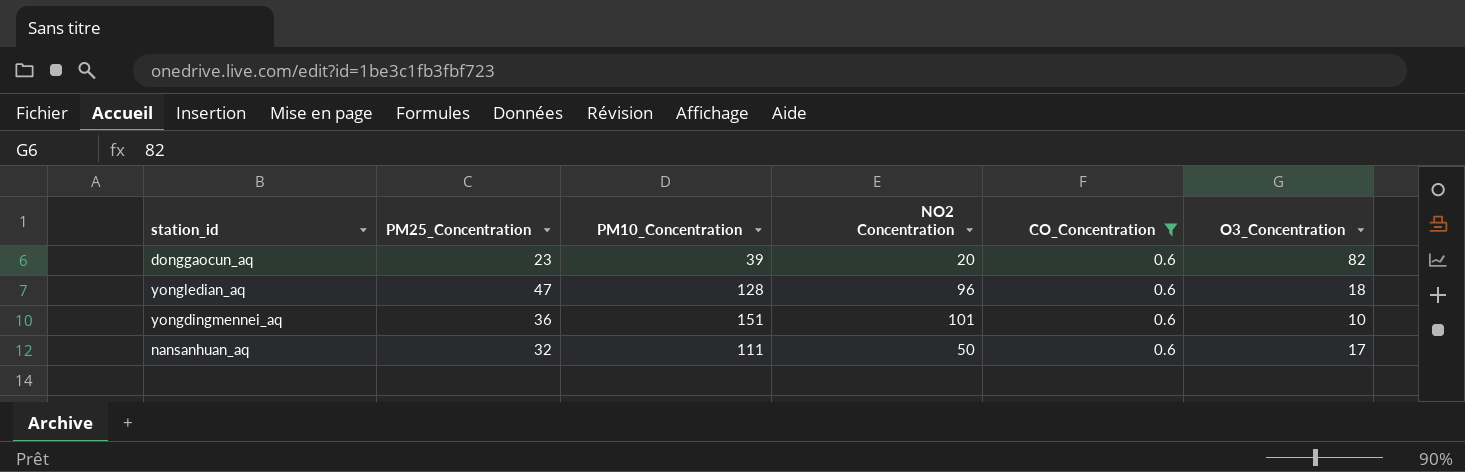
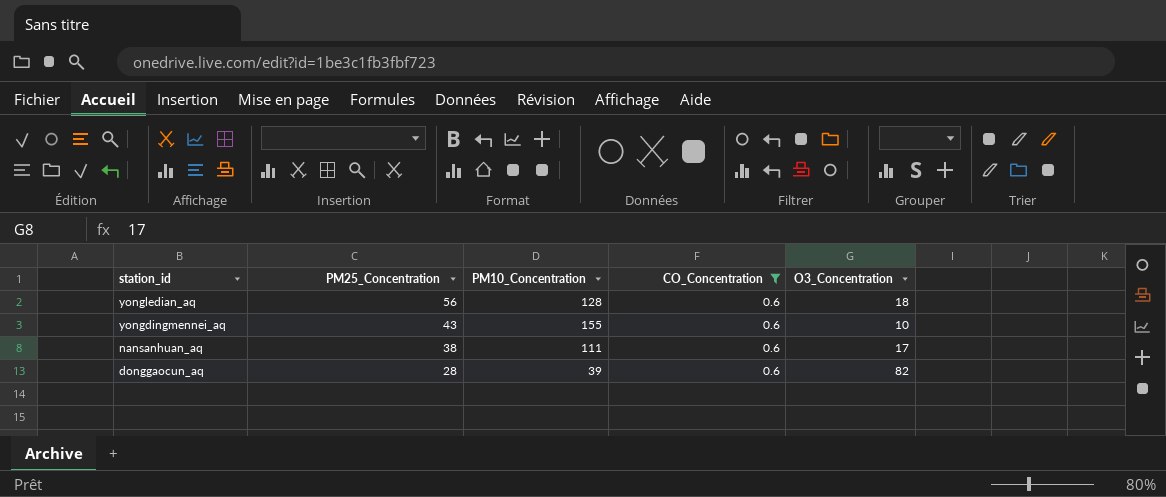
row order: none -> station_id descending
column NO2 Concentration | position: 4 -> none
yongledian_aq | PM25_Concentration: 47 -> 56
yongdingmennei_aq | PM25_Concentration: 36 -> 43
yongdingmennei_aq | PM10_Concentration: 151 -> 155
nansanhuan_aq | PM25_Concentration: 32 -> 38
donggaocun_aq | PM25_Concentration: 23 -> 28

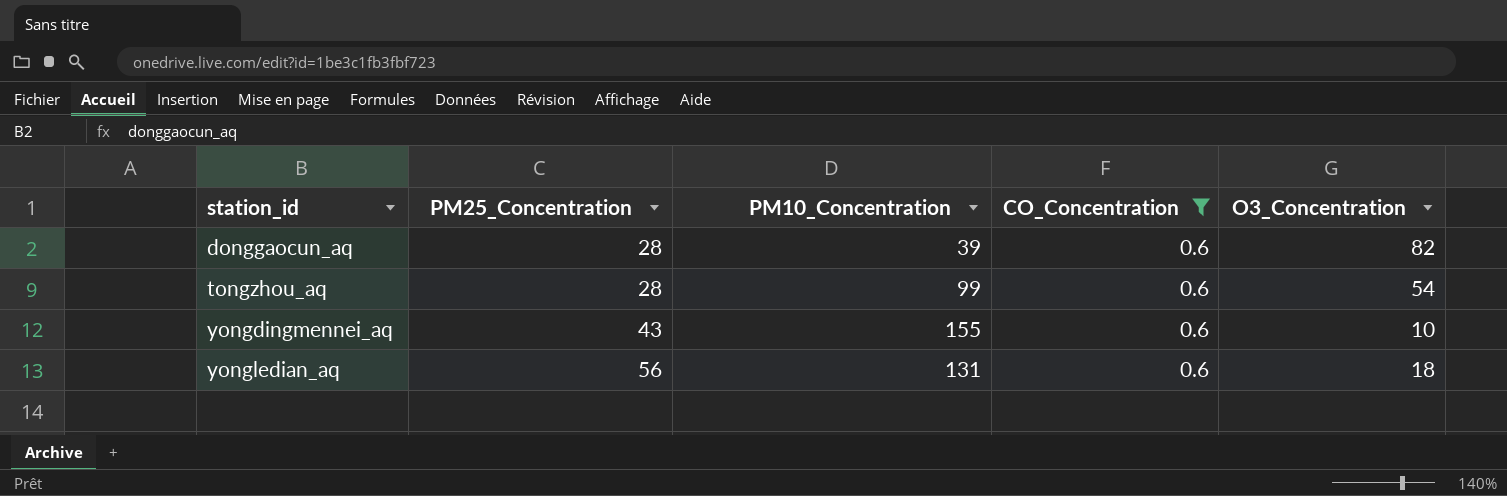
row order: station_id descending -> station_id ascending
row nansanhuan_aq: 38 | 111 | 0.6 | 17 -> none
row tongzhou_aq: none -> 28 | 99 | 0.6 | 54
yongledian_aq | PM10_Concentration: 128 -> 131

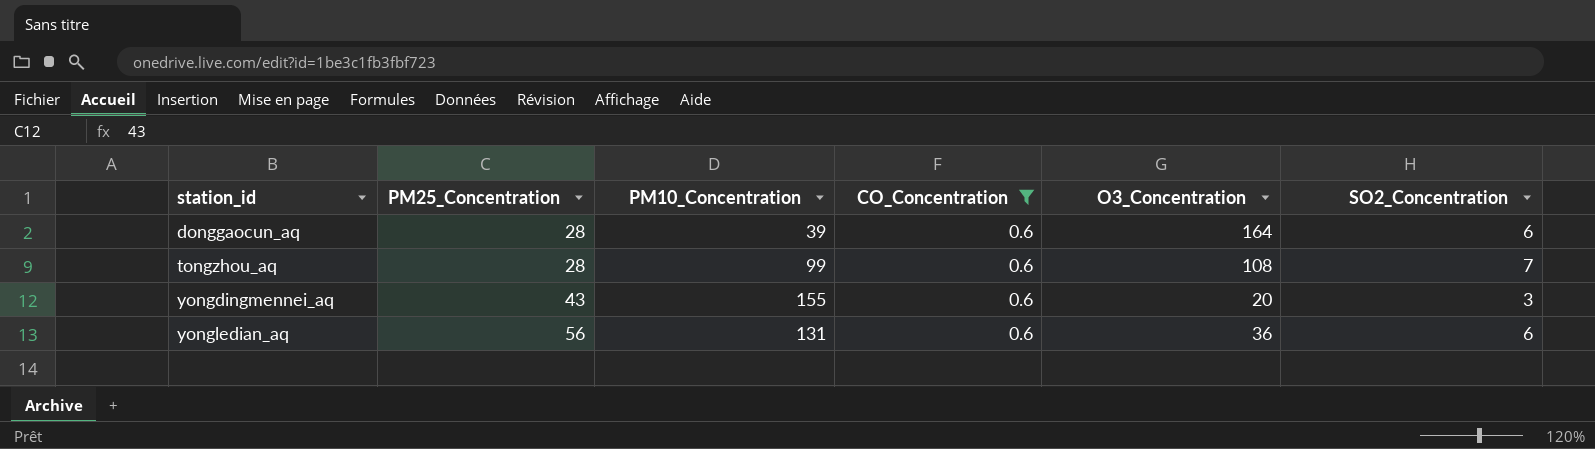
column SO2_Concentration | position: none -> 6
donggaocun_aq | O3_Concentration: 82 -> 164
tongzhou_aq | O3_Concentration: 54 -> 108
yongdingmennei_aq | O3_Concentration: 10 -> 20
yongledian_aq | O3_Concentration: 18 -> 36

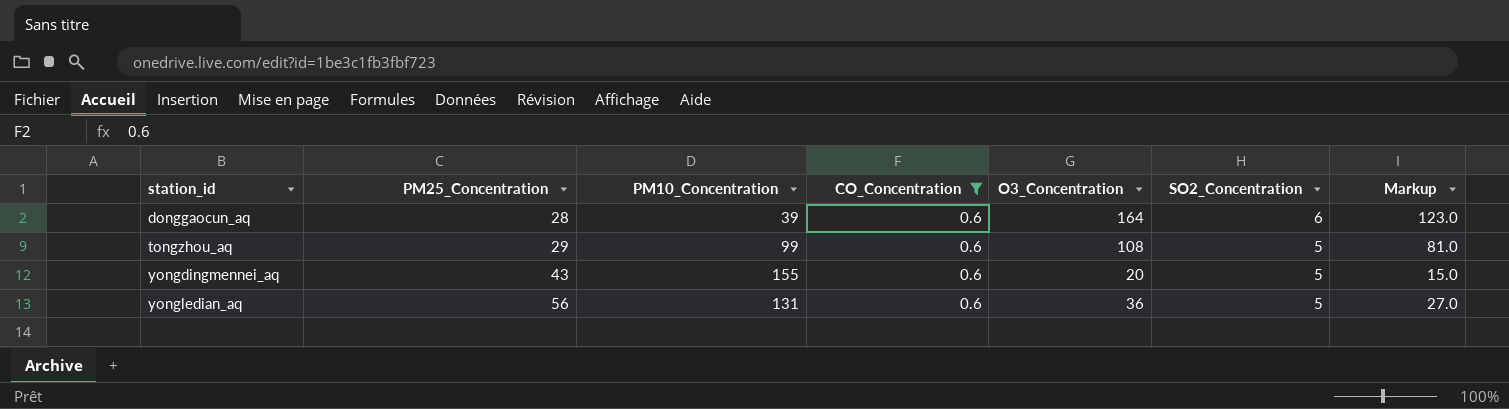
column Markup | formula: none -> [O3_Concentration] * 0.75
tongzhou_aq | PM25_Concentration: 28 -> 29
tongzhou_aq | SO2_Concentration: 7 -> 5
yongdingmennei_aq | SO2_Concentration: 3 -> 5
yongledian_aq | SO2_Concentration: 6 -> 5

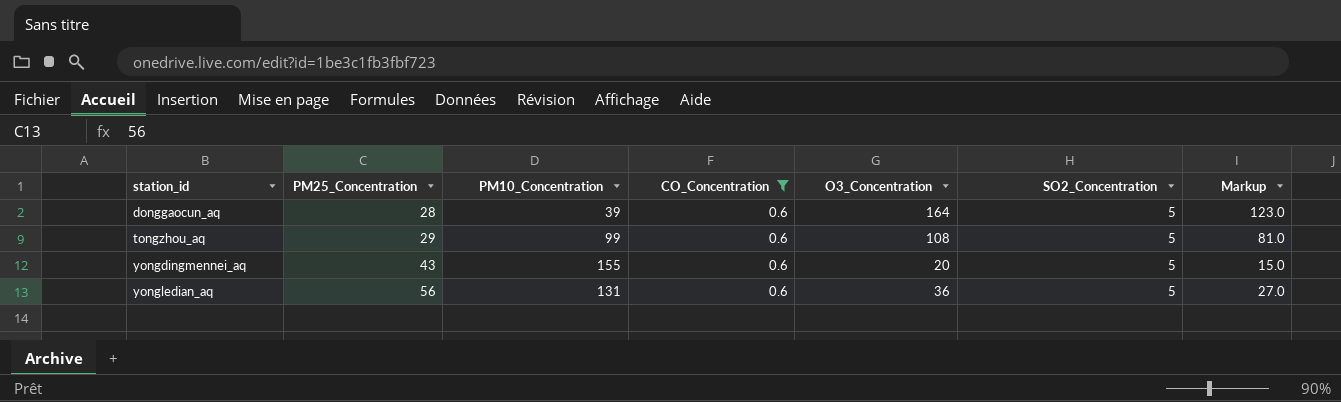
donggaocun_aq | SO2_Concentration: 6 -> 5

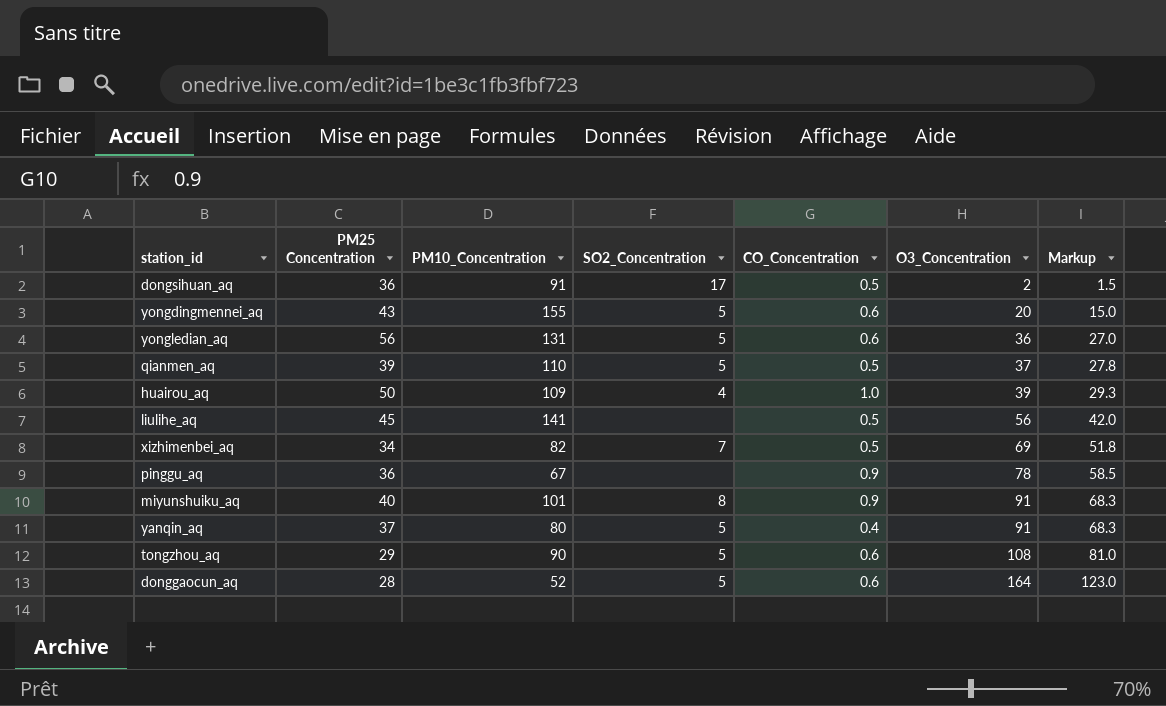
filter: CO_Concentration = 0.6 -> none
row order: station_id ascending -> O3_Concentration ascending
column name: PM25_Concentration -> PM25 Concentration
column SO2_Concentration | position: 6 -> 4
tongzhou_aq | PM10_Concentration: 99 -> 90
donggaocun_aq | PM10_Concentration: 39 -> 52

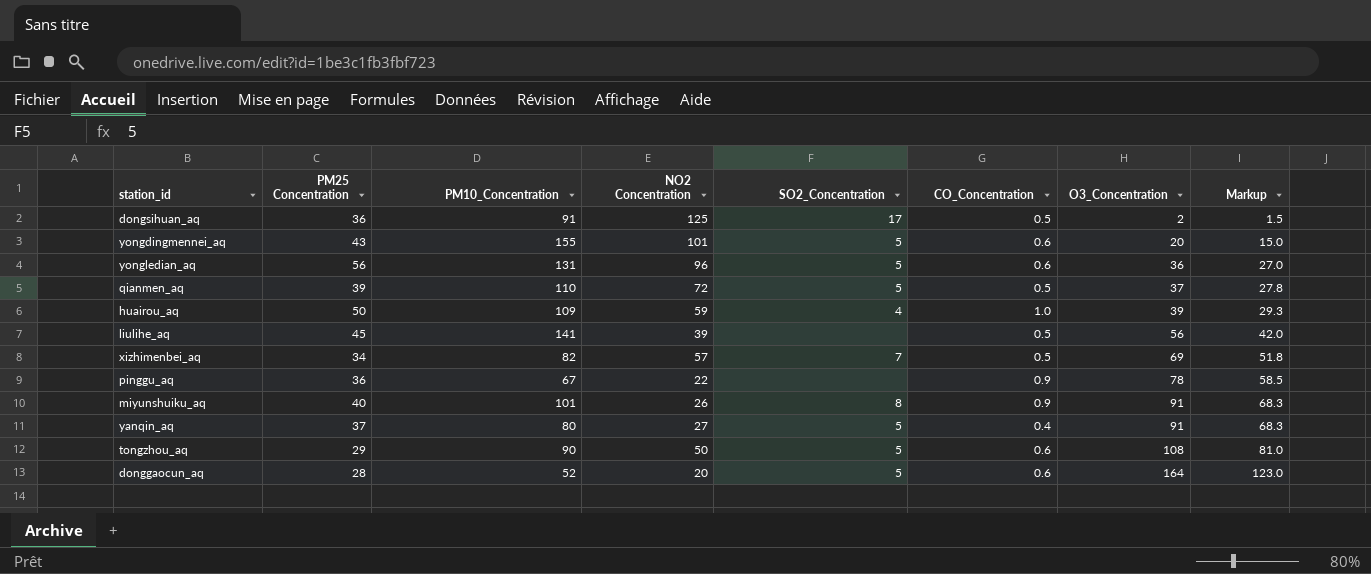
column NO2 Concentration | position: none -> 4

